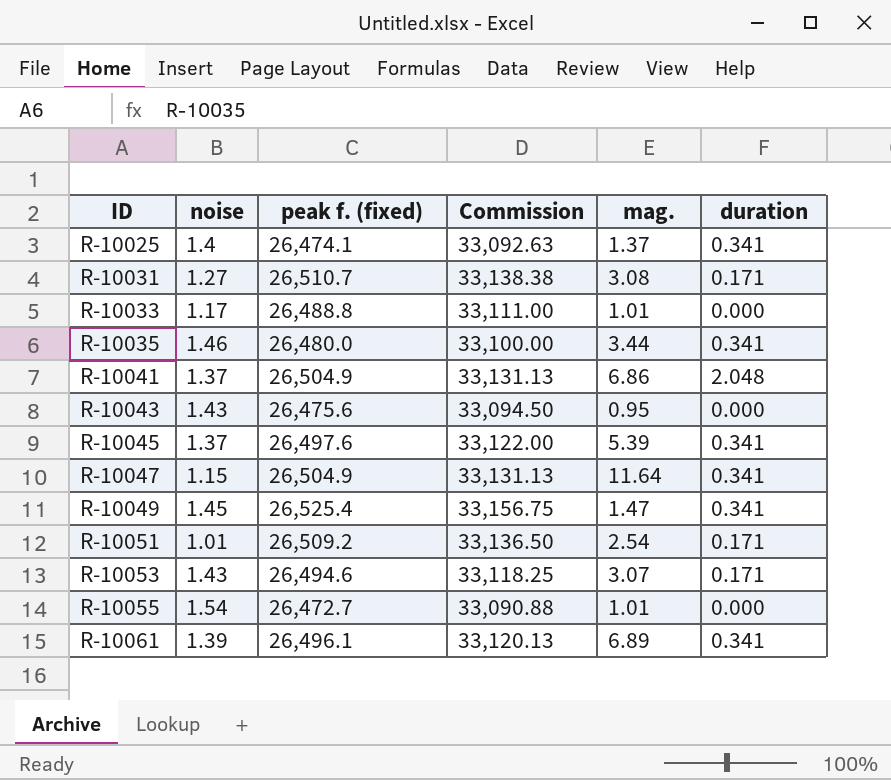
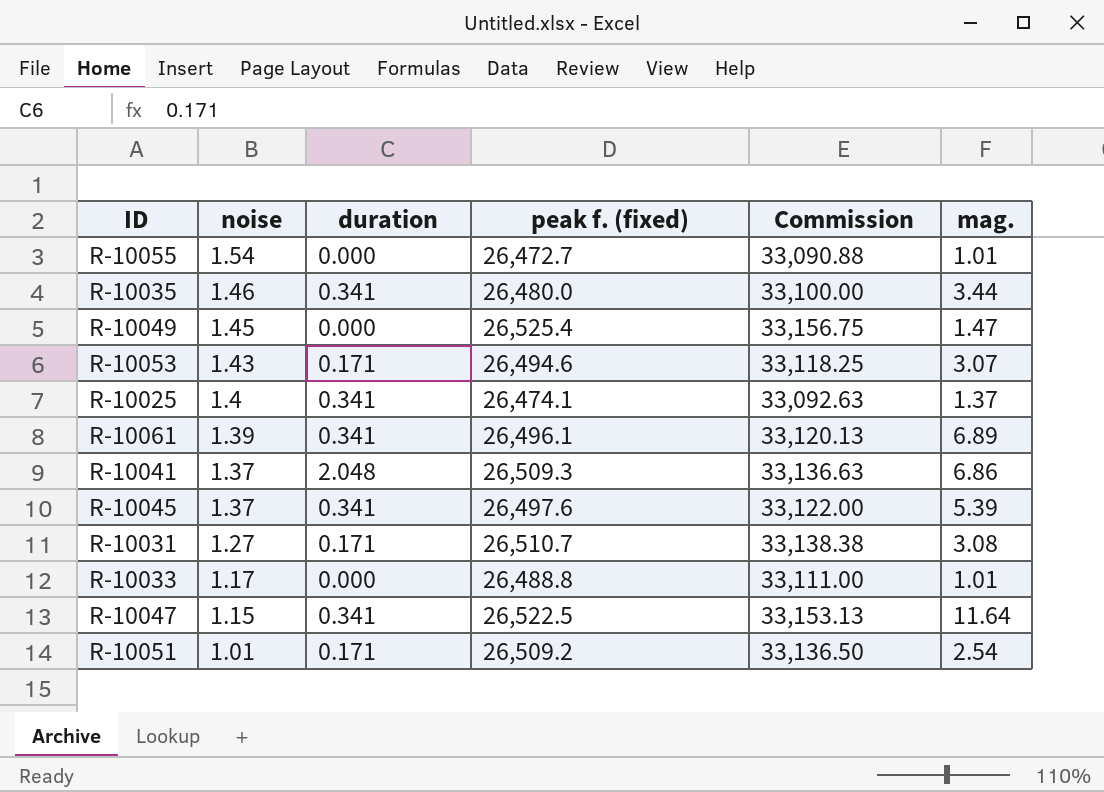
row order: ID ascending -> noise descending
column duration | position: 6 -> 3
row R-10043: 1.43 | 26,475.6 | 33,094.50 | 0.95 | 0.000 -> none
R-10049 | duration: 0.341 -> 0.000
R-10041 | peak f. (fixed): 26,504.9 -> 26,509.3
R-10041 | Commission: 33,131.13 -> 33,136.63
R-10047 | peak f. (fixed): 26,504.9 -> 26,522.5
R-10047 | Commission: 33,131.13 -> 33,153.13

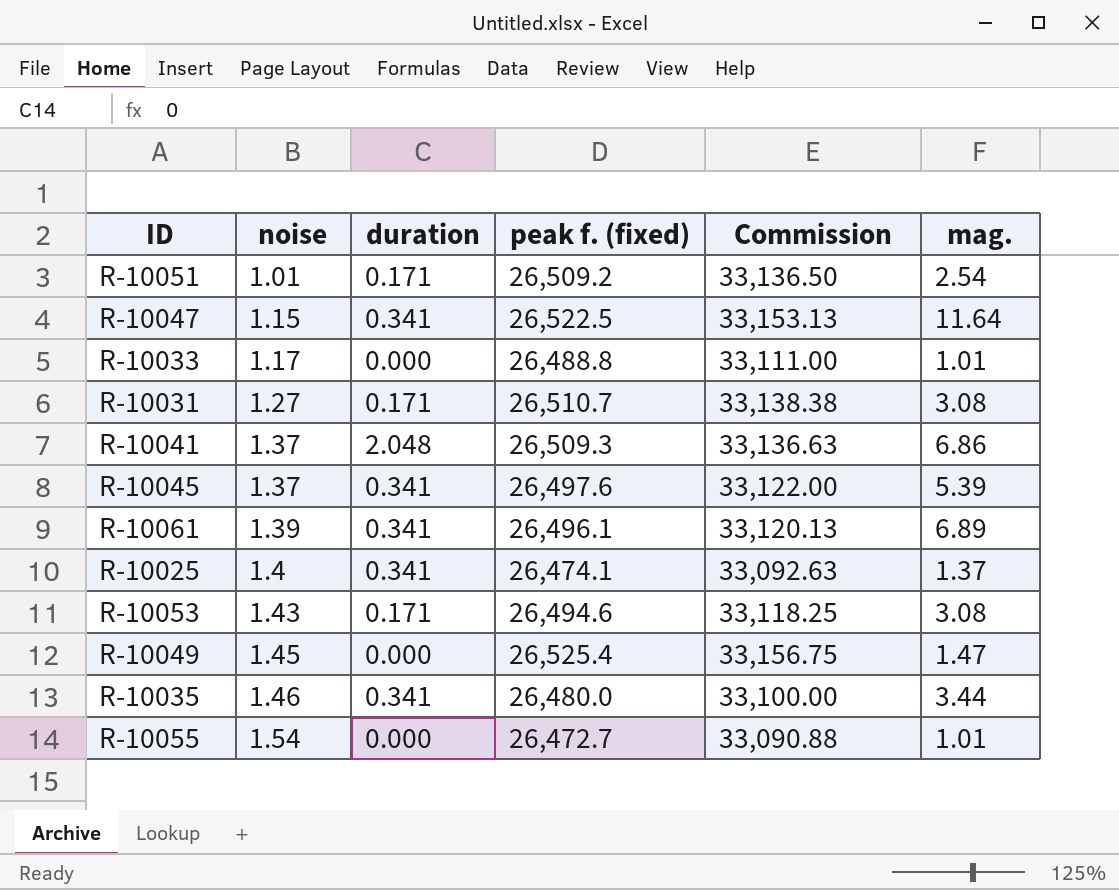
row order: noise descending -> noise ascending
R-10053 | mag.: 3.07 -> 3.08

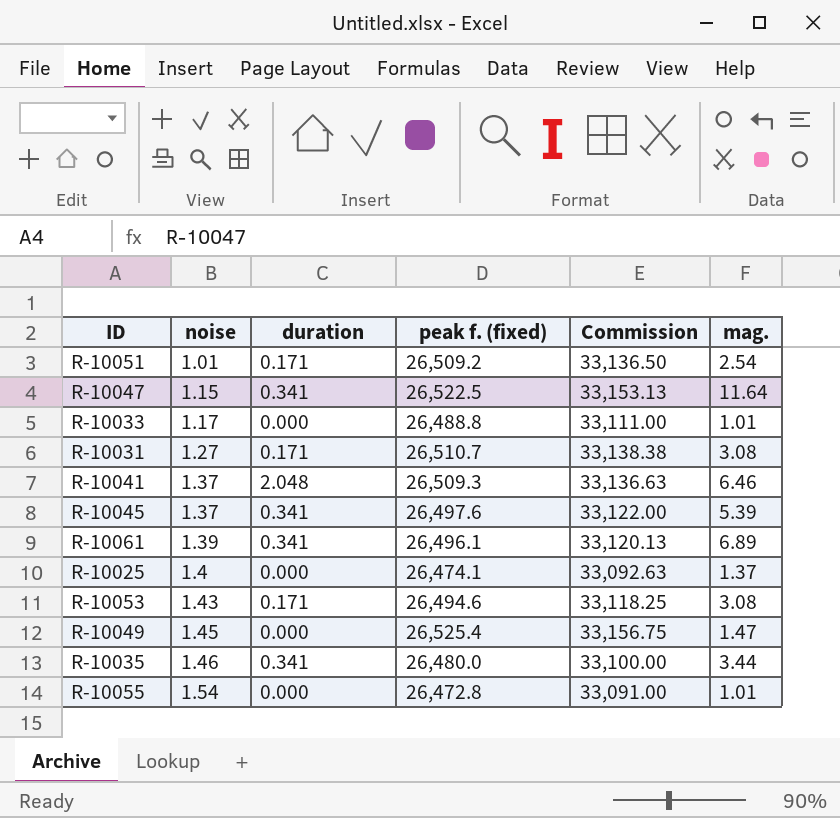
R-10041 | mag.: 6.86 -> 6.46
R-10025 | duration: 0.341 -> 0.000
R-10055 | peak f. (fixed): 26,472.7 -> 26,472.8
R-10055 | Commission: 33,090.88 -> 33,091.00

